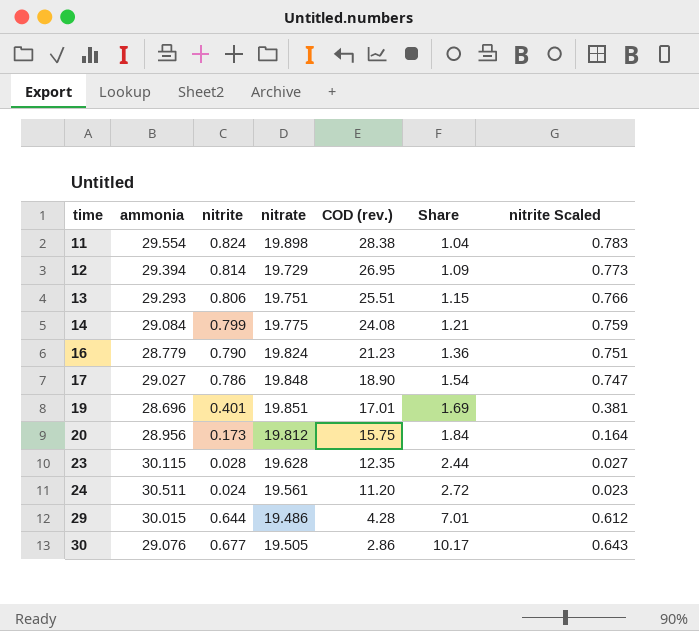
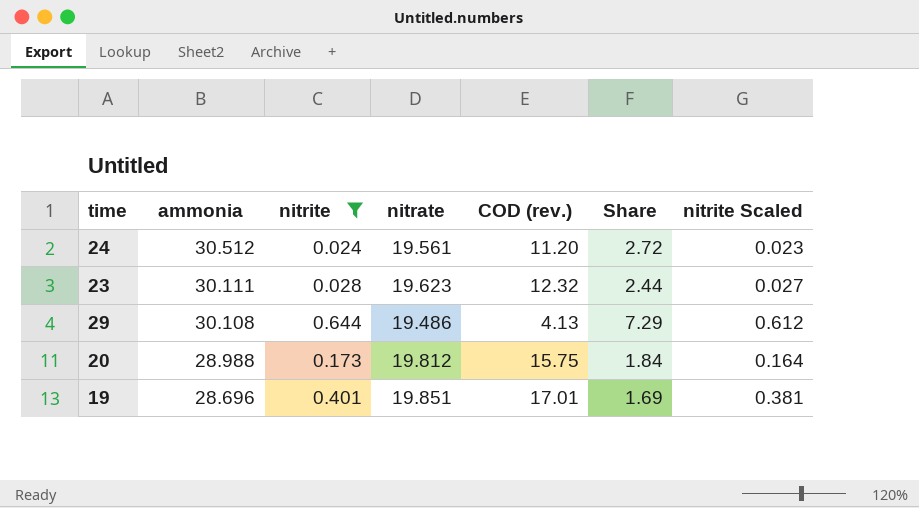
filter: none -> nitrite <= 0.644
row order: time ascending -> ammonia descending
24 | ammonia: 30.511 -> 30.512
23 | ammonia: 30.115 -> 30.111
23 | nitrate: 19.628 -> 19.623
23 | COD (rev.): 12.35 -> 12.32
29 | ammonia: 30.015 -> 30.108
29 | COD (rev.): 4.28 -> 4.13
29 | Share: 7.01 -> 7.29
20 | ammonia: 28.956 -> 28.988

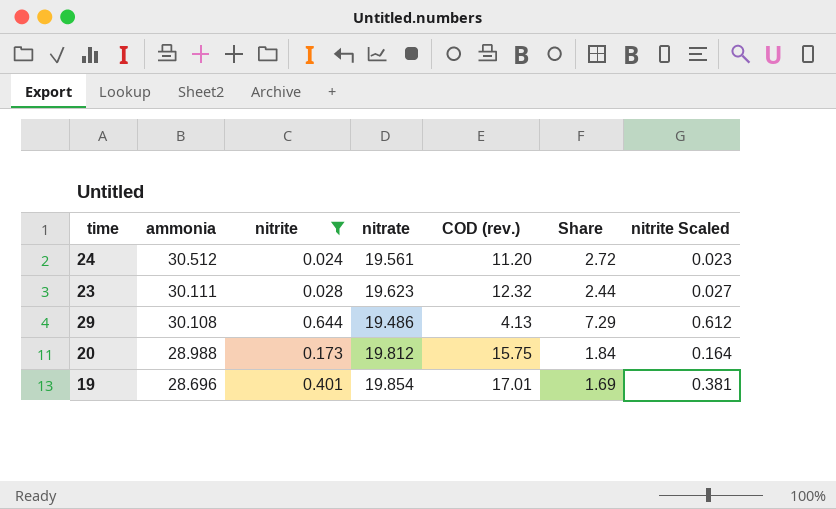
19 | nitrate: 19.851 -> 19.854

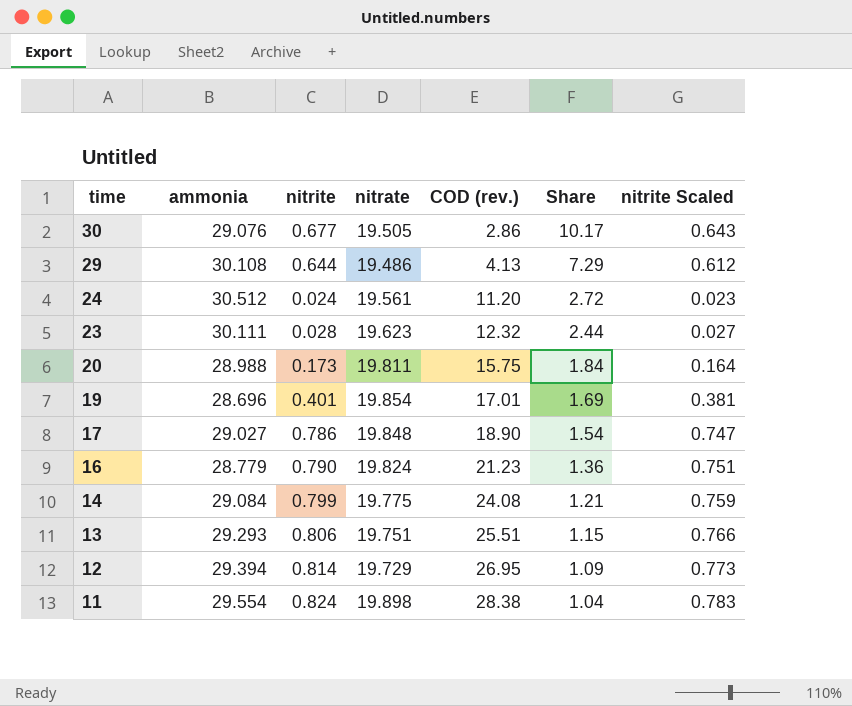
filter: nitrite <= 0.644 -> none
row order: ammonia descending -> time descending
20 | nitrate: 19.812 -> 19.811

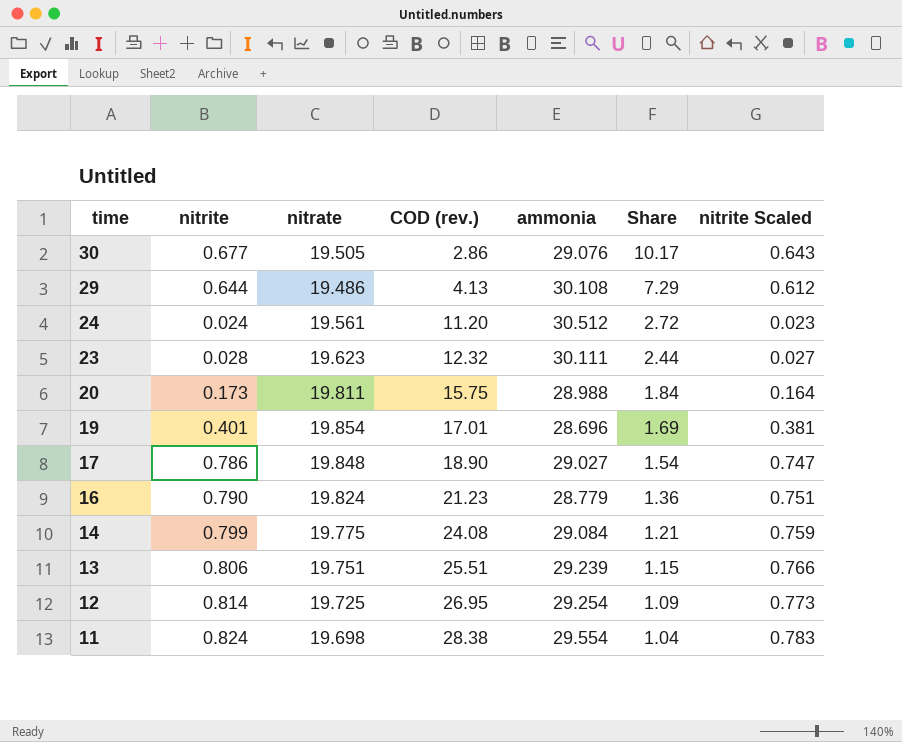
column ammonia | position: 2 -> 5
13 | ammonia: 29.293 -> 29.239
12 | nitrate: 19.729 -> 19.725
12 | ammonia: 29.394 -> 29.254
11 | nitrate: 19.898 -> 19.698

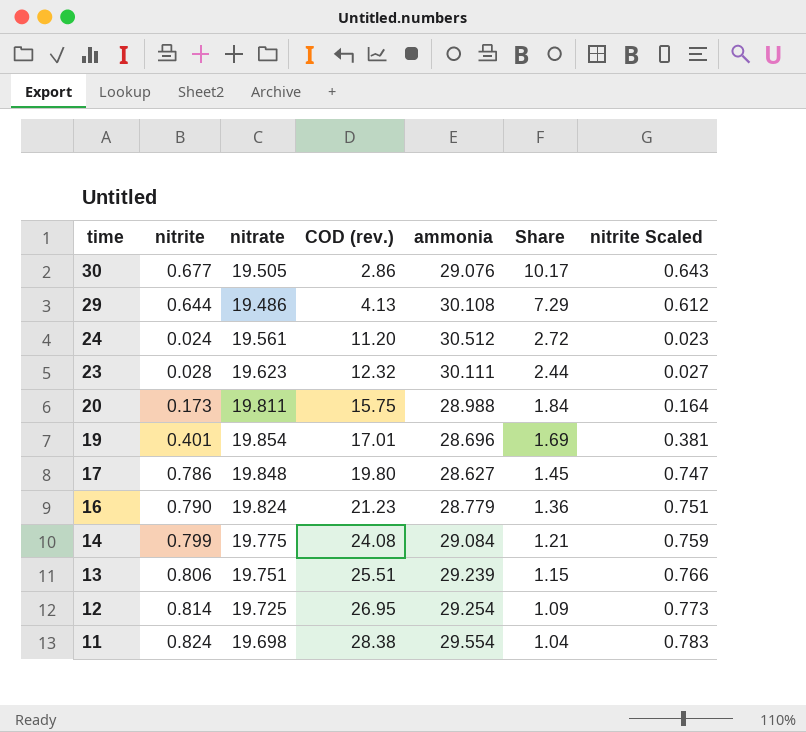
17 | COD (rev.): 18.90 -> 19.80
17 | ammonia: 29.027 -> 28.627
17 | Share: 1.54 -> 1.45

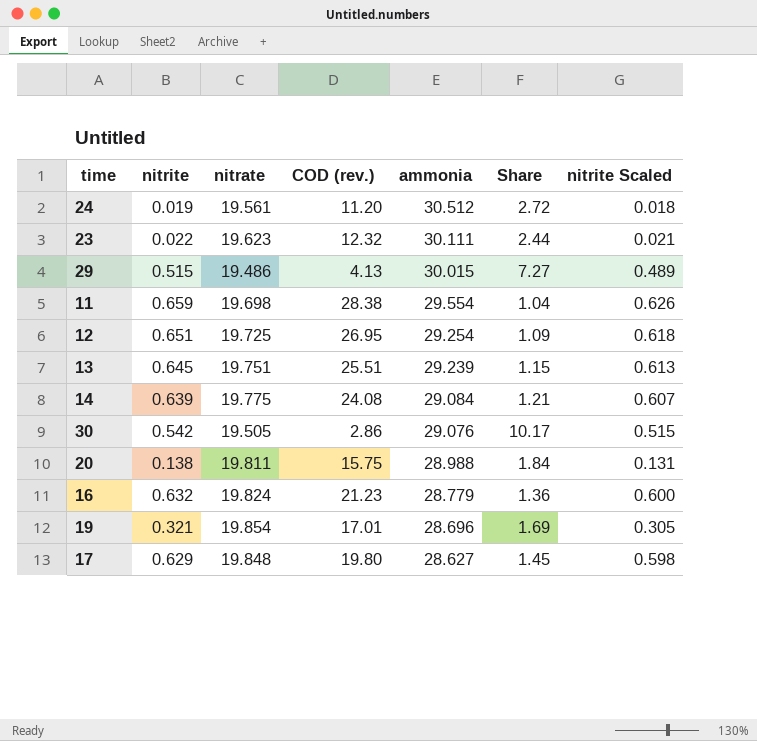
row order: time descending -> ammonia descending
24 | nitrite: 0.024 -> 0.019
24 | nitrite Scaled: 0.023 -> 0.018
23 | nitrite: 0.028 -> 0.022
23 | nitrite Scaled: 0.027 -> 0.021
29 | nitrite: 0.644 -> 0.515
29 | ammonia: 30.108 -> 30.015
29 | Share: 7.29 -> 7.27
29 | nitrite Scaled: 0.612 -> 0.489
11 | nitrite: 0.824 -> 0.659
11 | nitrite Scaled: 0.783 -> 0.626
12 | nitrite: 0.814 -> 0.651
12 | nitrite Scaled: 0.773 -> 0.618
13 | nitrite: 0.806 -> 0.645
13 | nitrite Scaled: 0.766 -> 0.613
14 | nitrite: 0.799 -> 0.639
14 | nitrite Scaled: 0.759 -> 0.607
30 | nitrite: 0.677 -> 0.542
30 | nitrite Scaled: 0.643 -> 0.515
20 | nitrite: 0.173 -> 0.138
20 | nitrite Scaled: 0.164 -> 0.131
16 | nitrite: 0.790 -> 0.632
16 | nitrite Scaled: 0.751 -> 0.600
19 | nitrite: 0.401 -> 0.321
19 | nitrite Scaled: 0.381 -> 0.305
17 | nitrite: 0.786 -> 0.629
17 | nitrite Scaled: 0.747 -> 0.598

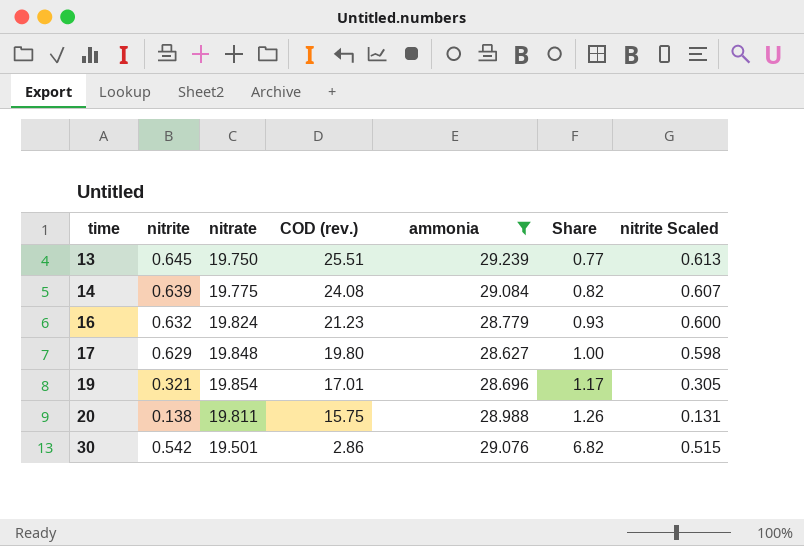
filter: none -> ammonia <= 29.239
row order: ammonia descending -> time ascending
column Share | formula: [ammonia] / [COD (rev.)] -> [nitrate] / [COD (rev.)]
13 | nitrate: 19.751 -> 19.750
30 | nitrate: 19.505 -> 19.501

